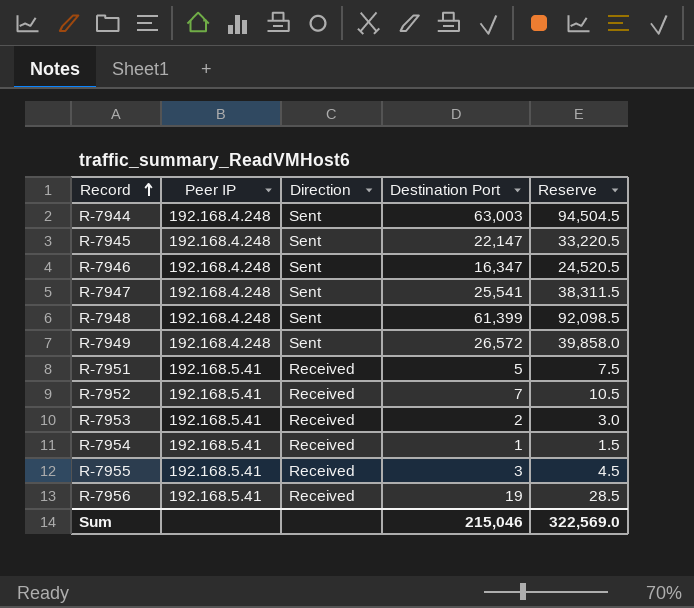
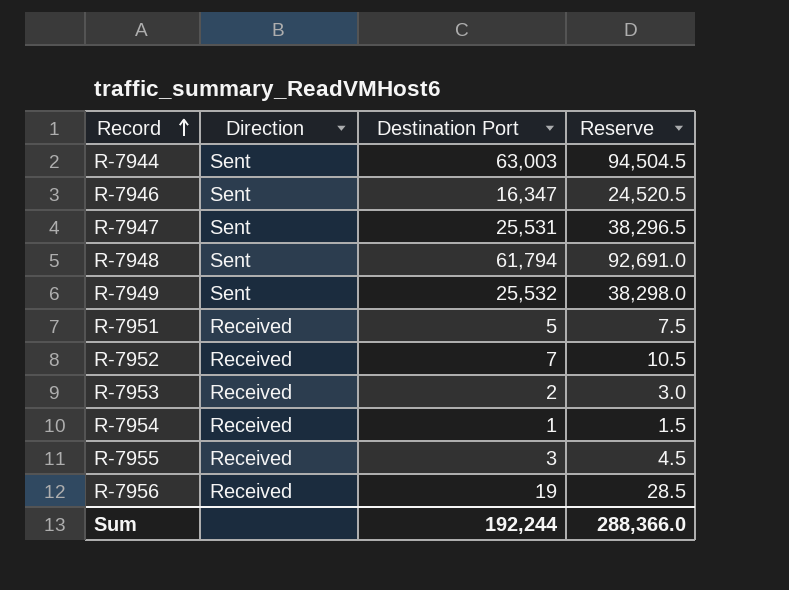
column Peer IP | position: 2 -> none
row R-7945: 192.168.4.248 | Sent | 22,147 | 33,220.5 -> none
R-7947 | Destination Port: 25,541 -> 25,531
R-7947 | Reserve: 38,311.5 -> 38,296.5
R-7948 | Destination Port: 61,399 -> 61,794
R-7948 | Reserve: 92,098.5 -> 92,691.0
R-7949 | Destination Port: 26,572 -> 25,532
R-7949 | Reserve: 39,858.0 -> 38,298.0
Sum | Destination Port: 215,046 -> 192,244
Sum | Reserve: 322,569.0 -> 288,366.0

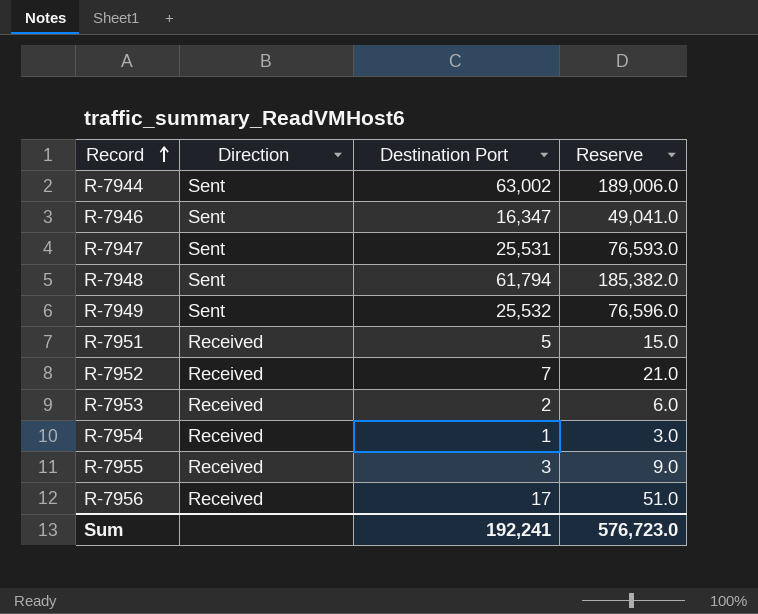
column Reserve | formula: [Destination Port] * 1.5 -> [Destination Port] * 3
R-7944 | Destination Port: 63,003 -> 63,002
R-7956 | Destination Port: 19 -> 17
Sum | Destination Port: 192,244 -> 192,241
Sum | Reserve: 288,366.0 -> 576,723.0

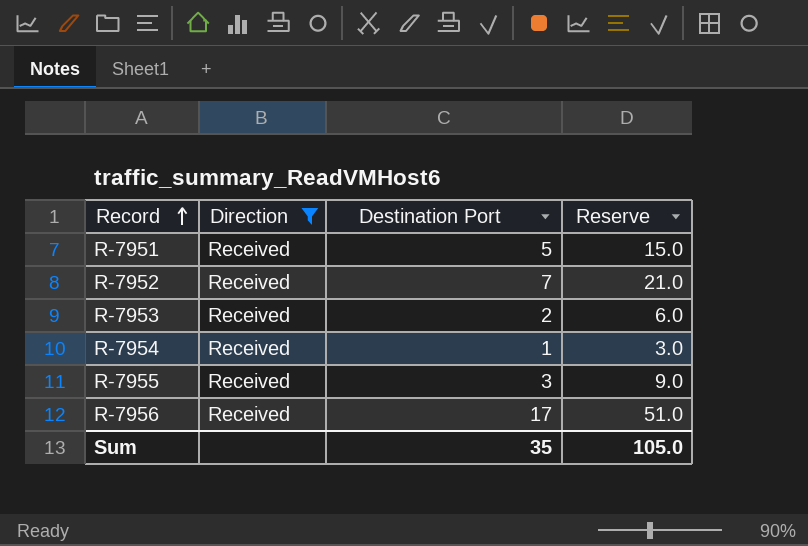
filter: none -> Direction = Received
Sum | Destination Port: 192,241 -> 35
Sum | Reserve: 576,723.0 -> 105.0

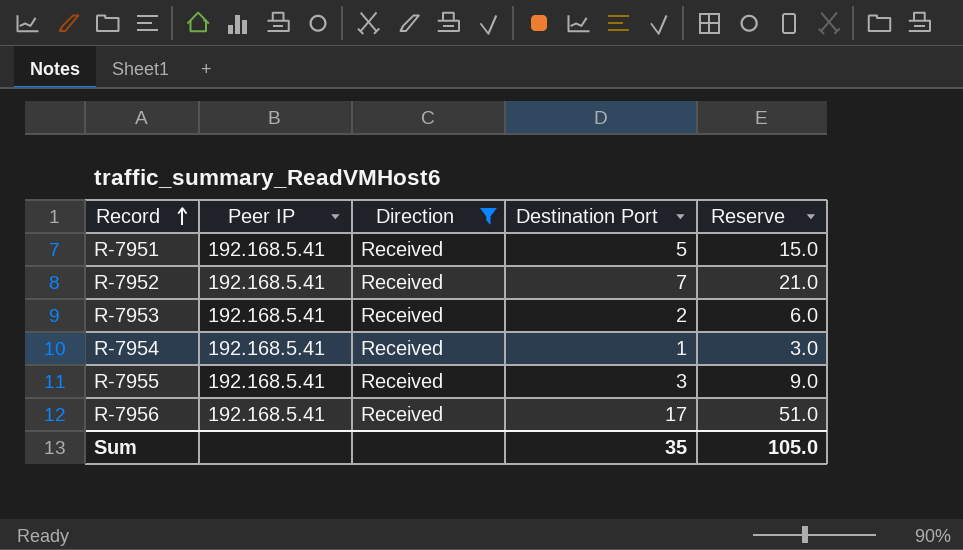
column Peer IP | position: none -> 2

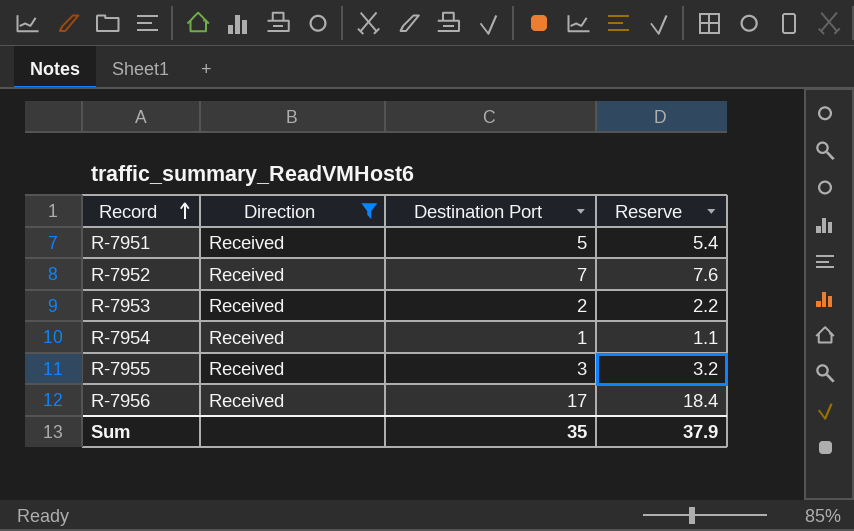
column Peer IP | position: 2 -> none
column Reserve | formula: [Destination Port] * 3 -> [Destination Port] * 1.08
Sum | Reserve: 105.0 -> 37.9

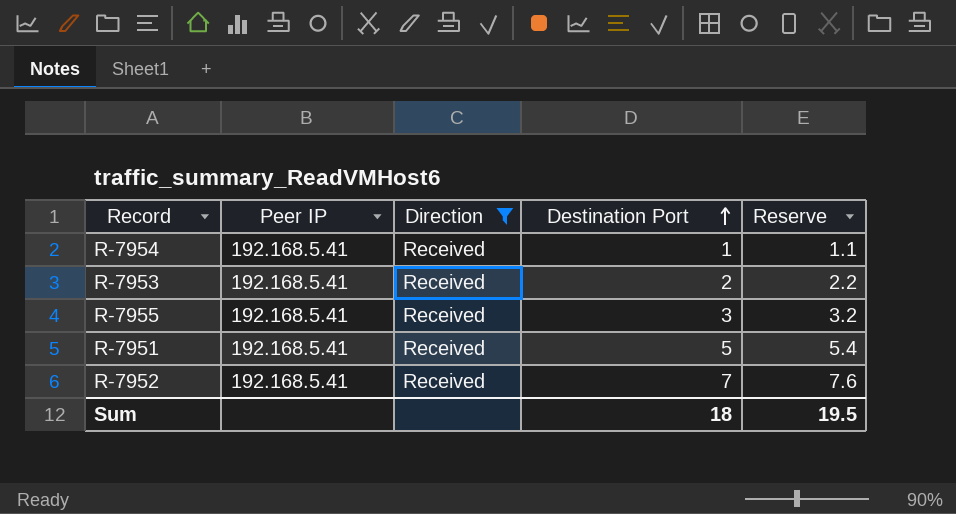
row order: Record ascending -> Destination Port ascending
column Peer IP | position: none -> 2
row R-7956: Received | 17 | 18.4 -> none
Sum | Destination Port: 35 -> 18
Sum | Reserve: 37.9 -> 19.5

